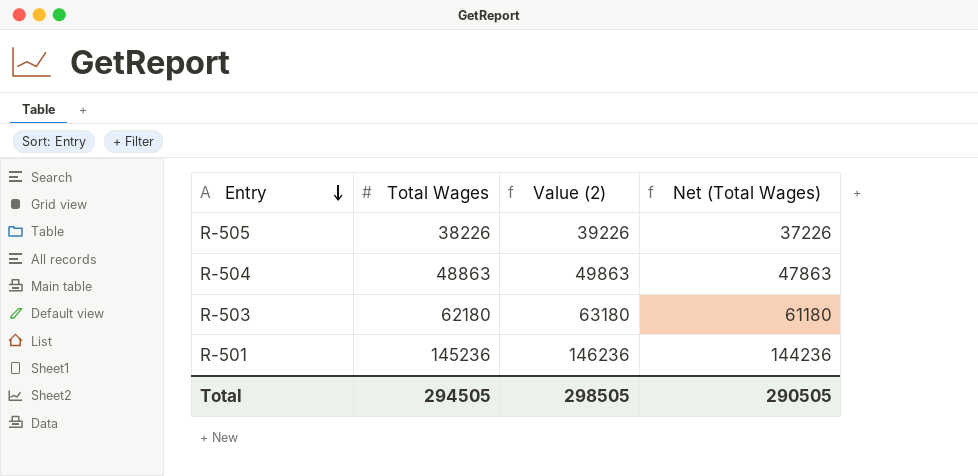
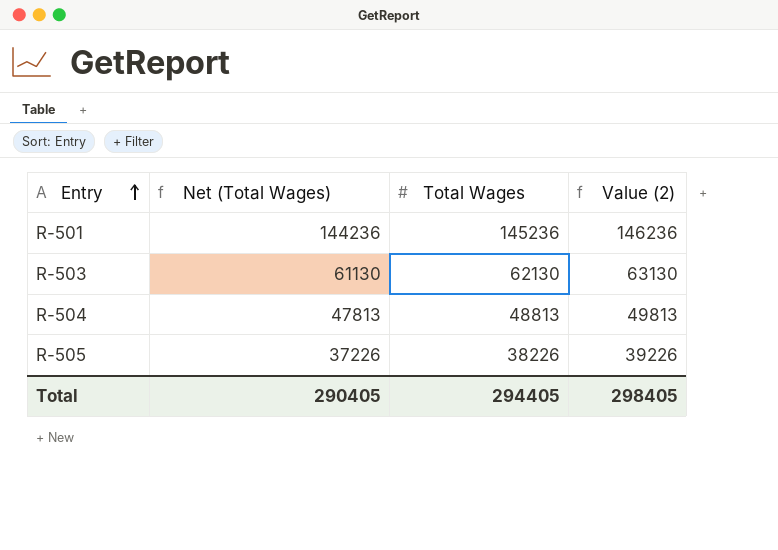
row order: Entry descending -> Entry ascending
column Net (Total Wages) | position: 4 -> 2
R-503 | Net (Total Wages): 61180 -> 61130
R-503 | Total Wages: 62180 -> 62130
R-503 | Value (2): 63180 -> 63130
R-504 | Net (Total Wages): 47863 -> 47813
R-504 | Total Wages: 48863 -> 48813
R-504 | Value (2): 49863 -> 49813
Total | Net (Total Wages): 290505 -> 290405
Total | Total Wages: 294505 -> 294405
Total | Value (2): 298505 -> 298405

